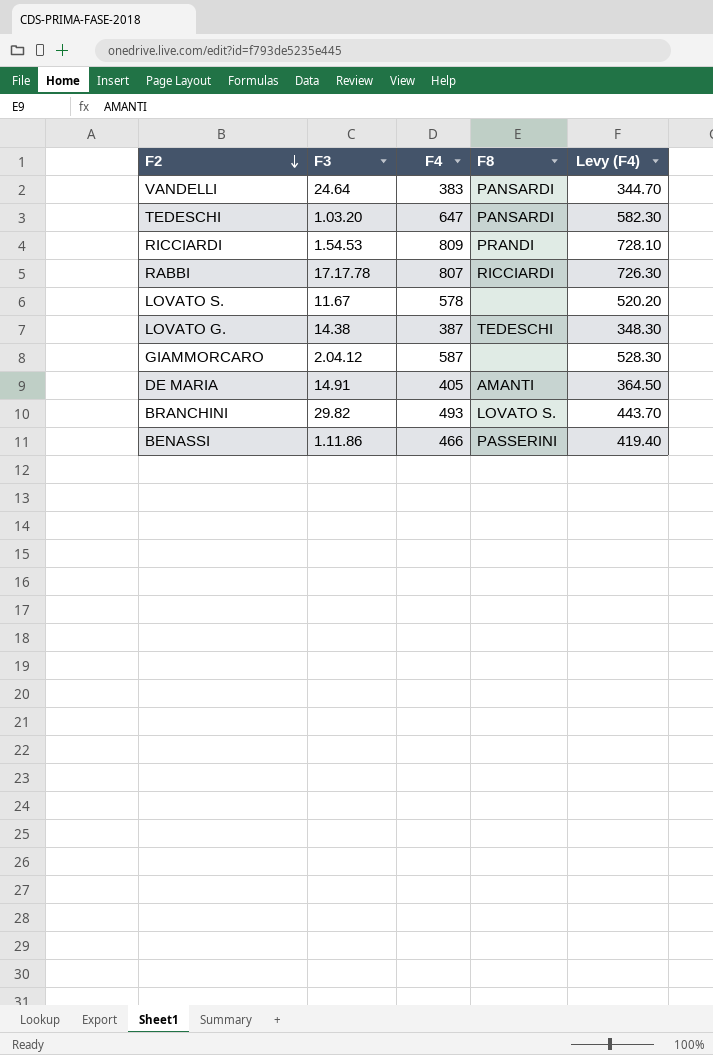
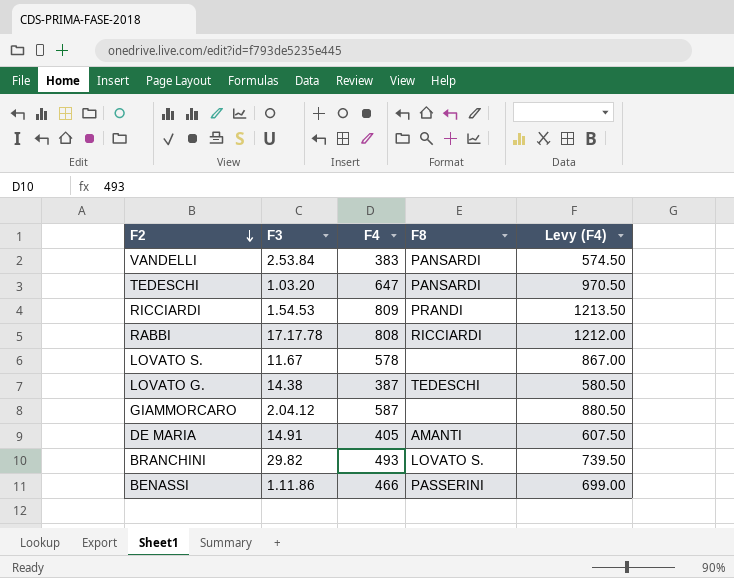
column Levy (F4) | formula: [F4] * 0.9 -> [F4] * 1.5
VANDELLI | F3: 24.64 -> 2.53.84
RABBI | F4: 807 -> 808

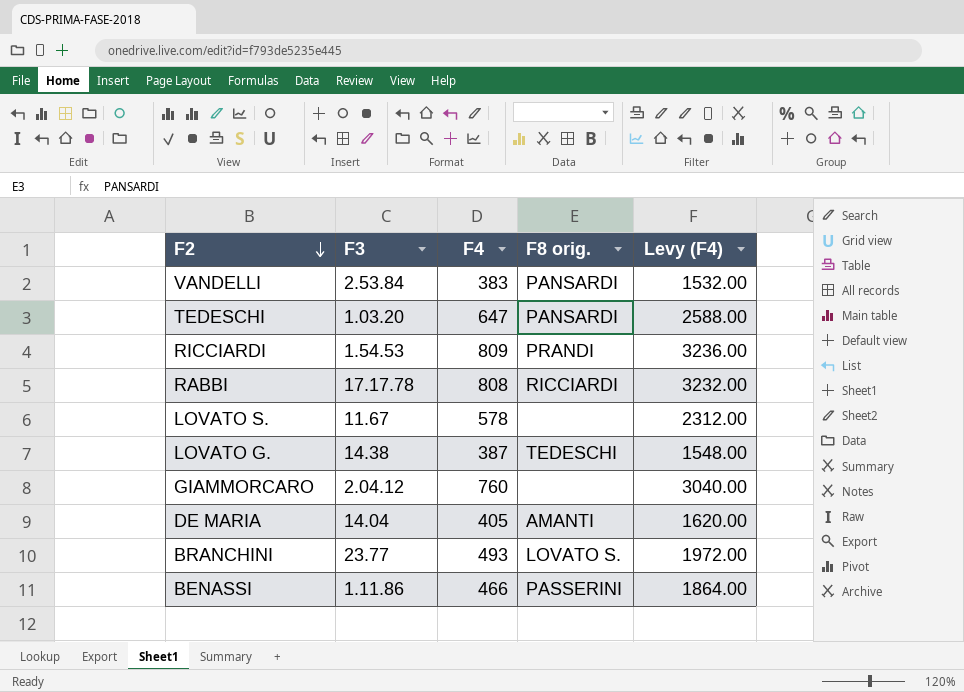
column name: F8 -> F8 orig.
column Levy (F4) | formula: [F4] * 1.5 -> [F4] * 4
GIAMMORCARO | F4: 587 -> 760
DE MARIA | F3: 14.91 -> 14.04
BRANCHINI | F3: 29.82 -> 23.77

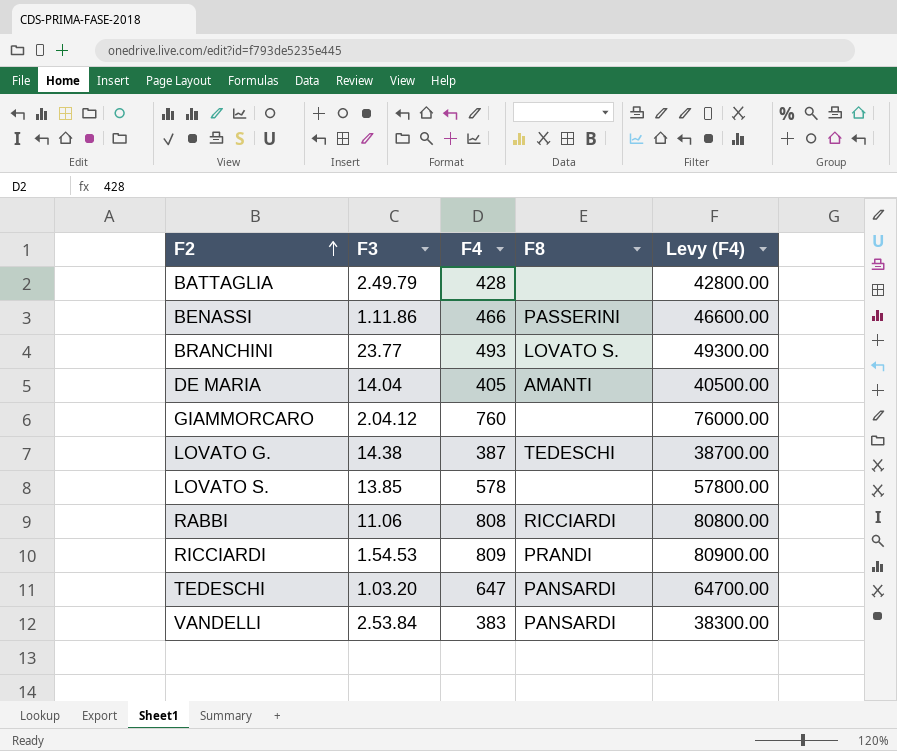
row order: F2 descending -> F2 ascending
column name: F8 orig. -> F8
column Levy (F4) | formula: [F4] * 4 -> [F4] * 100
row BATTAGLIA: none -> 2.49.79 | 428 | none | 42800.00
LOVATO S. | F3: 11.67 -> 13.85
RABBI | F3: 17.17.78 -> 11.06

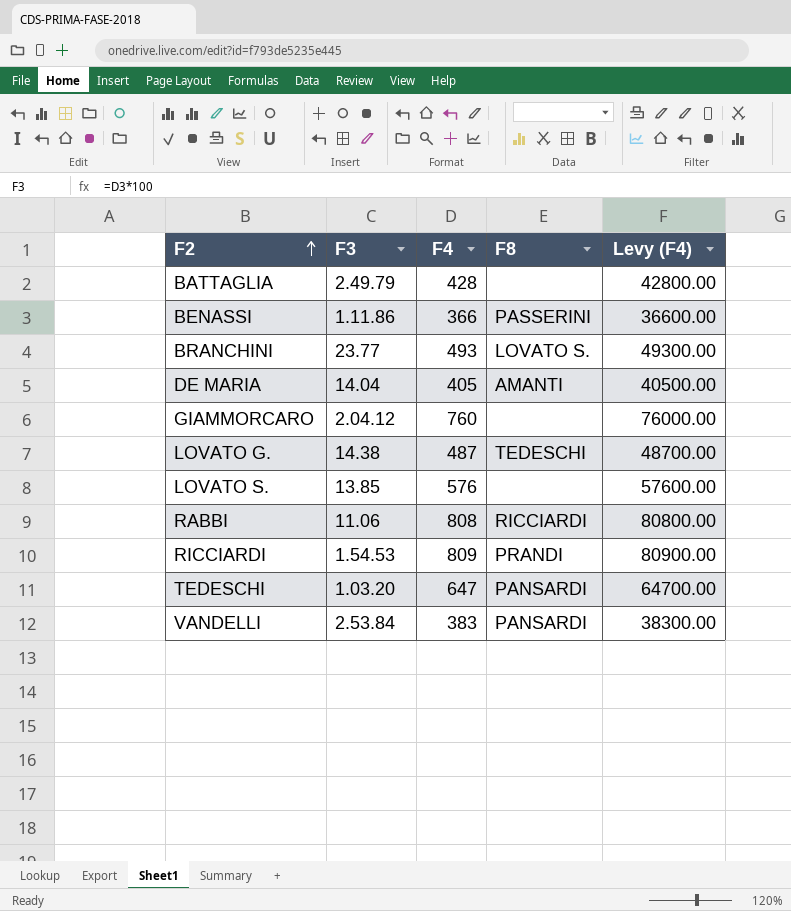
BENASSI | F4: 466 -> 366
BENASSI | Levy (F4): 46600.00 -> 36600.00
LOVATO G. | F4: 387 -> 487
LOVATO G. | Levy (F4): 38700.00 -> 48700.00
LOVATO S. | F4: 578 -> 576
LOVATO S. | Levy (F4): 57800.00 -> 57600.00

